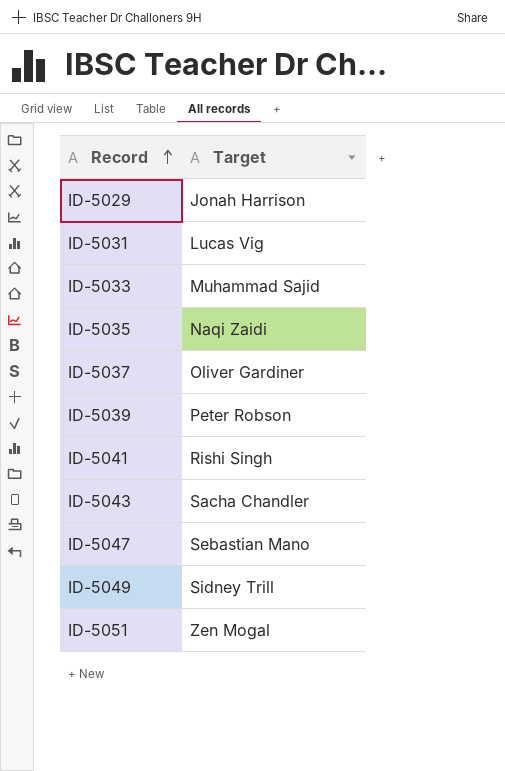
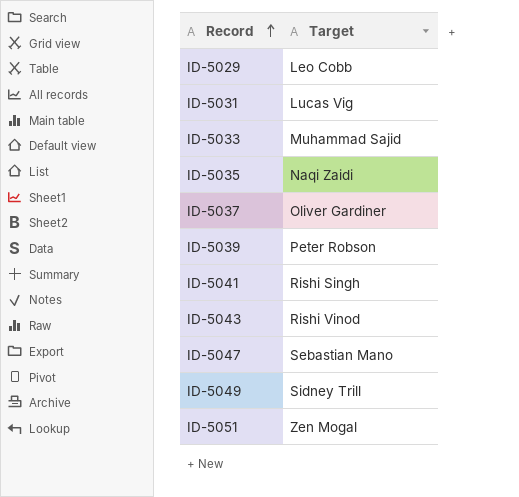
ID-5029 | Target: Jonah Harrison -> Leo Cobb
ID-5043 | Target: Sacha Chandler -> Rishi Vinod

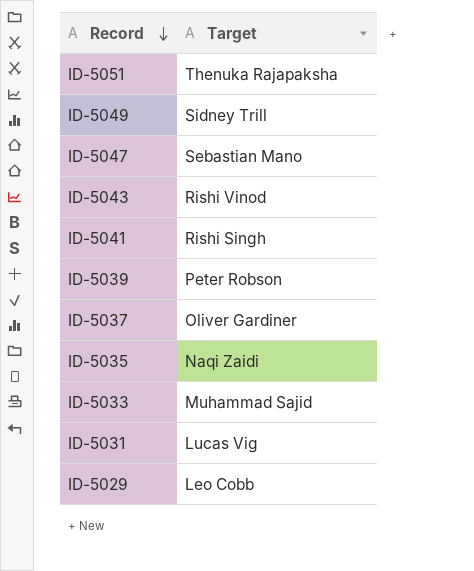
row order: Record ascending -> Record descending
ID-5051 | Target: Zen Mogal -> Thenuka Rajapaksha

